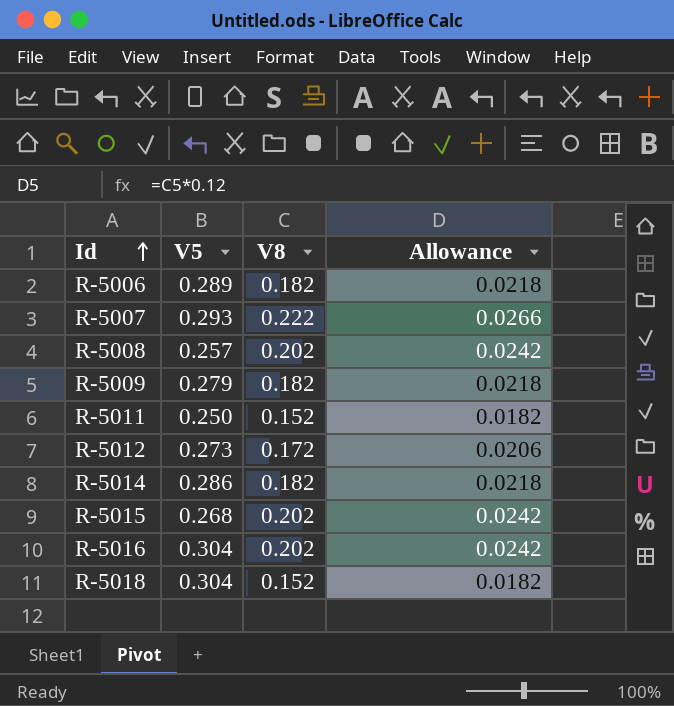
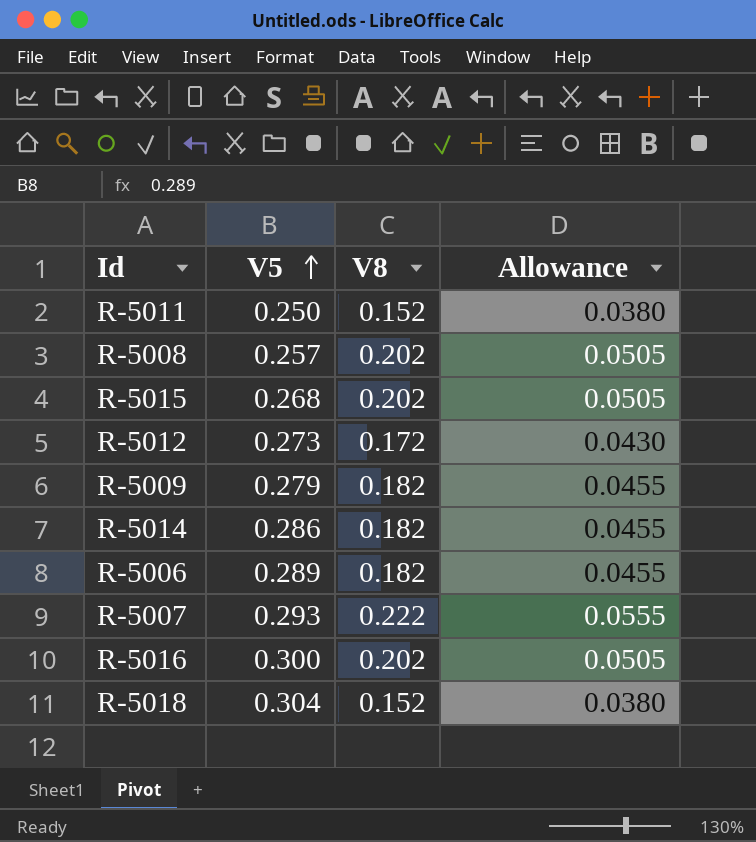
row order: Id ascending -> V5 ascending
column Allowance | formula: [V8] * 0.12 -> [V8] * 0.25
R-5016 | V5: 0.304 -> 0.300

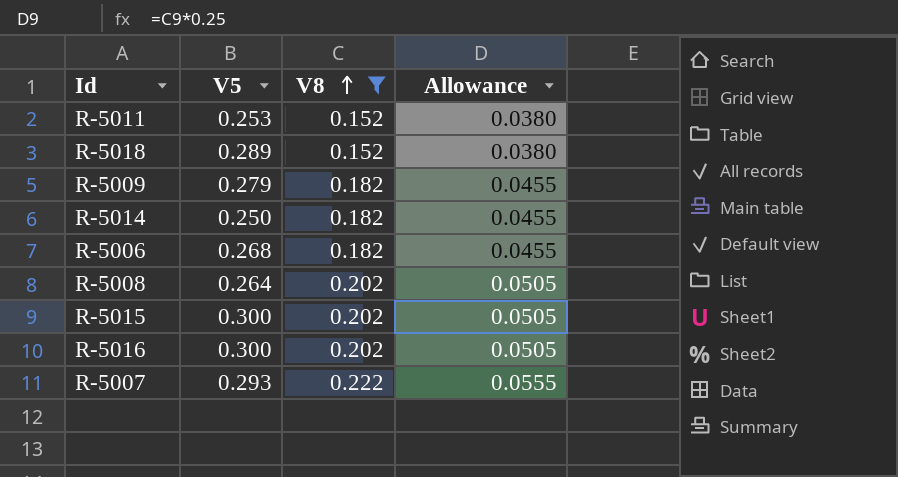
filter: none -> V8 != 0.172
row order: V5 ascending -> V8 ascending
R-5011 | V5: 0.250 -> 0.253
R-5018 | V5: 0.304 -> 0.289
R-5014 | V5: 0.286 -> 0.250
R-5006 | V5: 0.289 -> 0.268
R-5008 | V5: 0.257 -> 0.264
R-5015 | V5: 0.268 -> 0.300

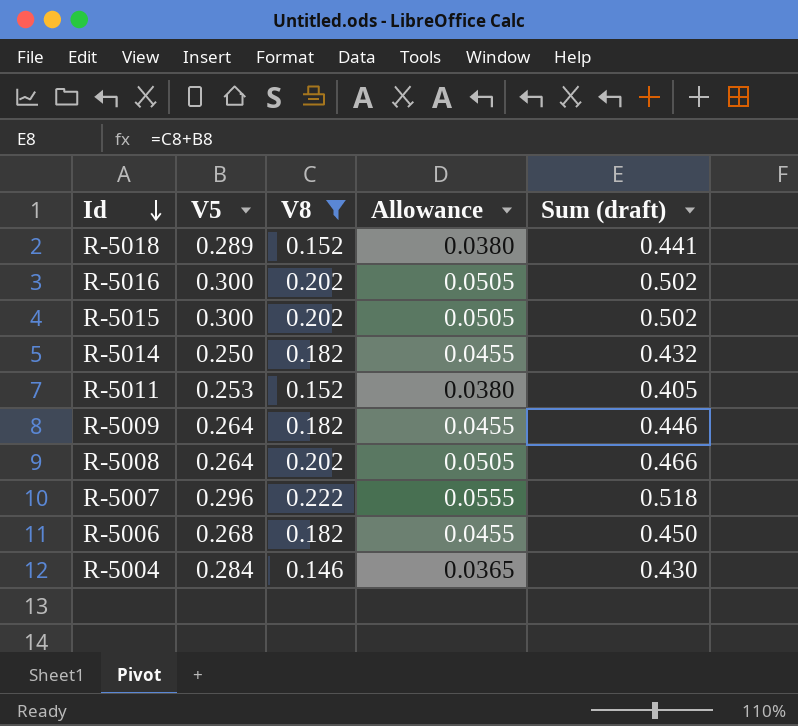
row order: V8 ascending -> Id descending
column Sum (draft) | formula: none -> [V5] + [V8]
R-5009 | V5: 0.279 -> 0.264
R-5007 | V5: 0.293 -> 0.296
row R-5004: none -> 0.284 | 0.146 | 0.0365 | 0.430

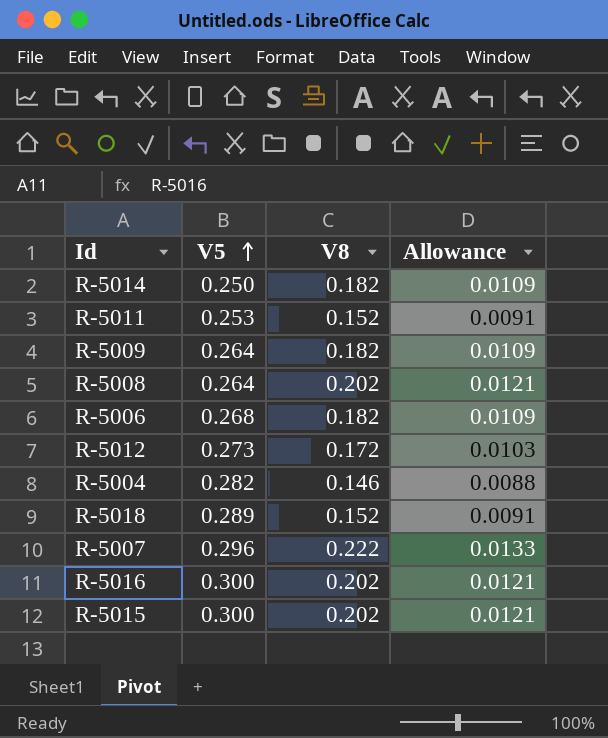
filter: V8 != 0.172 -> none
row order: Id descending -> V5 ascending
column Sum (draft) | formula: [V5] + [V8] -> none
column Allowance | formula: [V8] * 0.25 -> [V8] * 0.06
R-5004 | V5: 0.284 -> 0.282

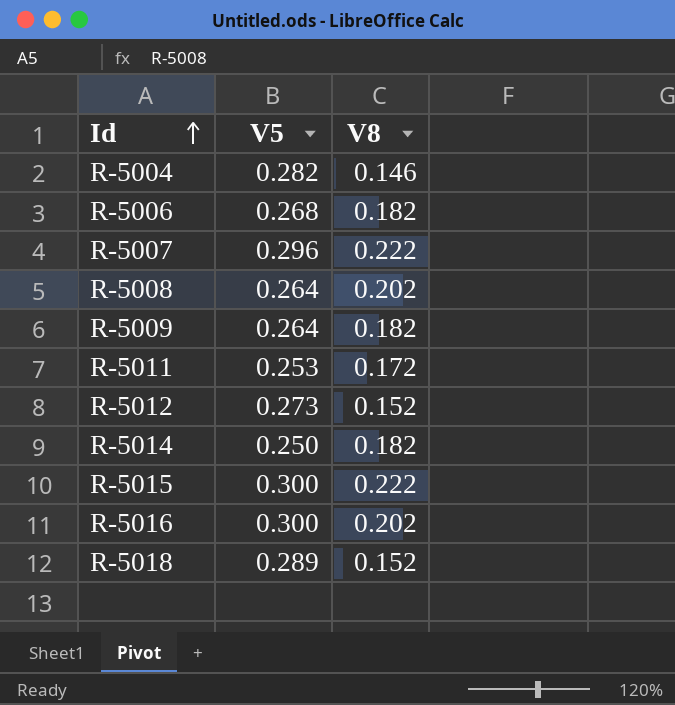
row order: V5 ascending -> Id ascending
column Allowance | formula: [V8] * 0.06 -> none
R-5011 | V8: 0.152 -> 0.172
R-5012 | V8: 0.172 -> 0.152
R-5015 | V8: 0.202 -> 0.222

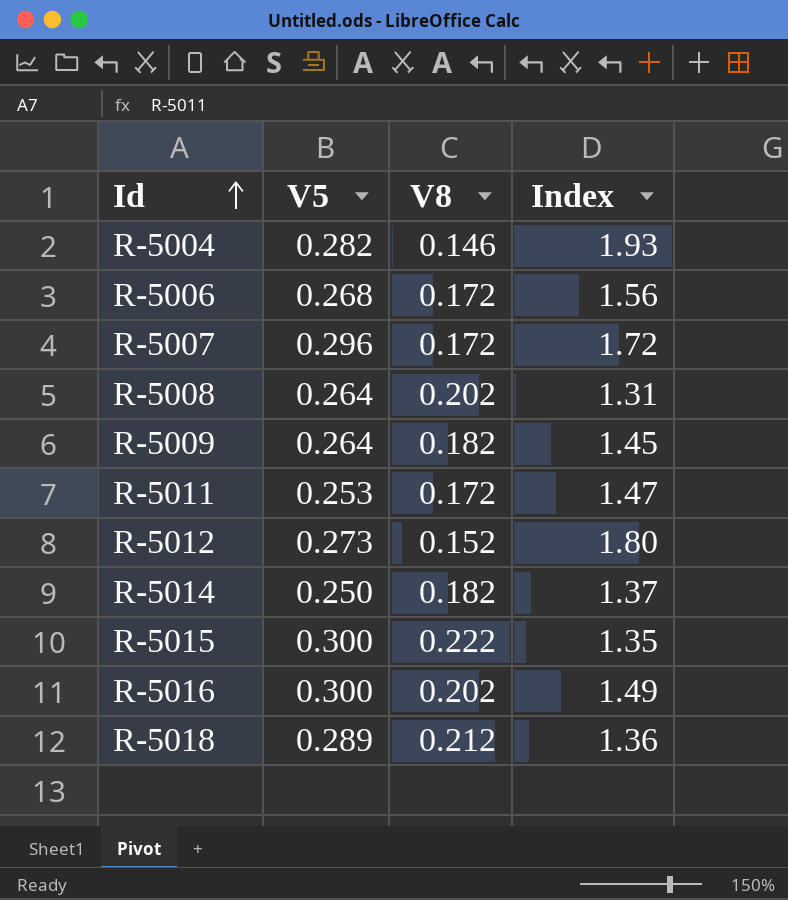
column Index | formula: none -> [V5] / [V8]
R-5006 | V8: 0.182 -> 0.172
R-5007 | V8: 0.222 -> 0.172
R-5018 | V8: 0.152 -> 0.212

